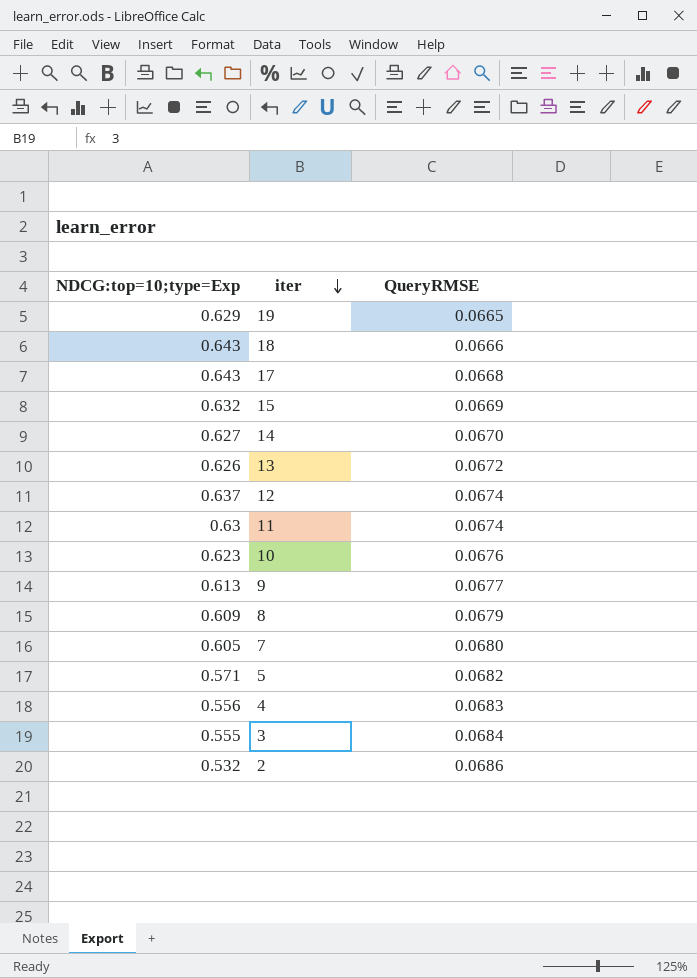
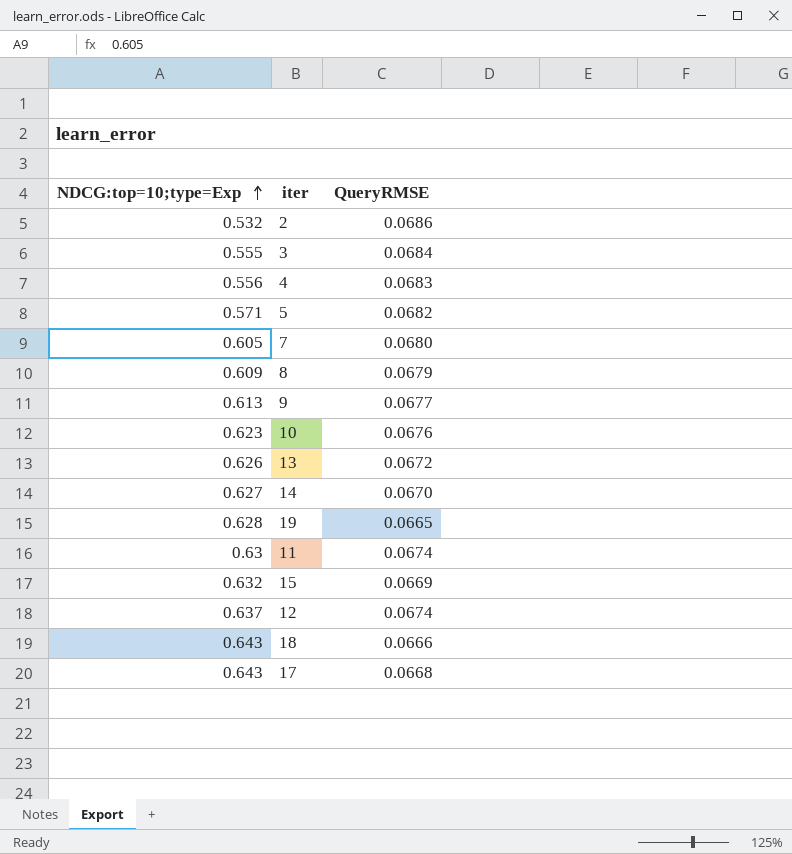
row order: iter descending -> NDCG:top=10;type=Exp ascending
19 | NDCG:top=10;type=Exp: 0.629 -> 0.628

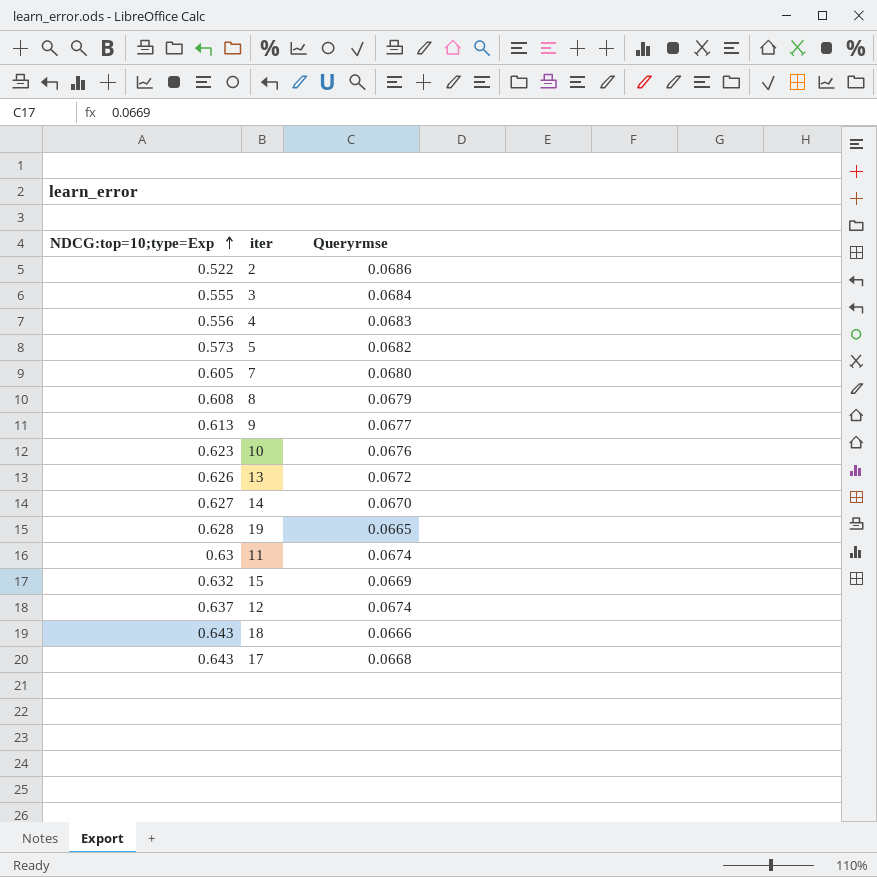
column name: QueryRMSE -> Queryrmse
2 | NDCG:top=10;type=Exp: 0.532 -> 0.522
5 | NDCG:top=10;type=Exp: 0.571 -> 0.573
8 | NDCG:top=10;type=Exp: 0.609 -> 0.608

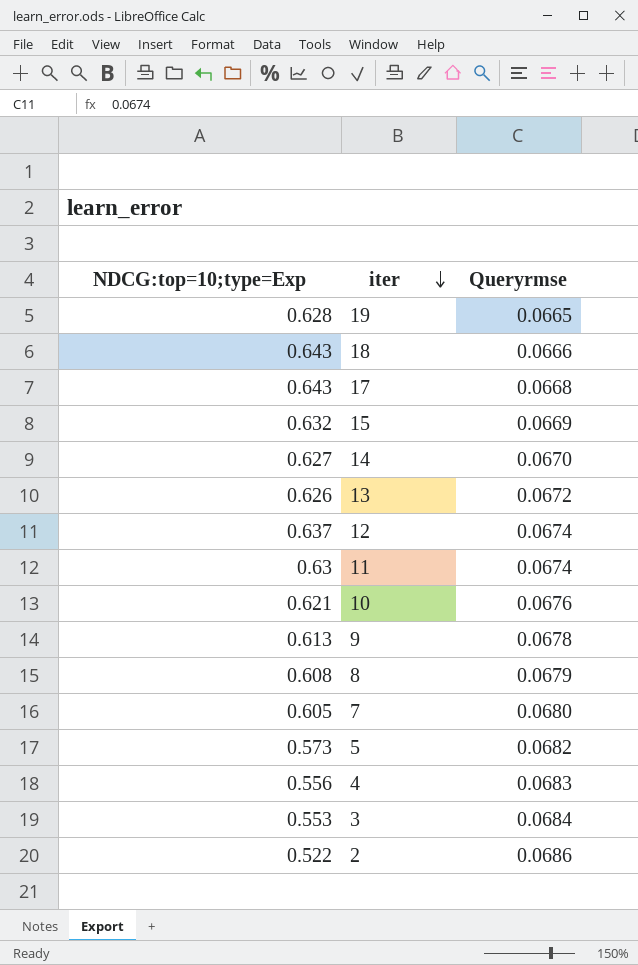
row order: NDCG:top=10;type=Exp ascending -> iter descending
10 | NDCG:top=10;type=Exp: 0.623 -> 0.621
9 | Queryrmse: 0.0677 -> 0.0678
3 | NDCG:top=10;type=Exp: 0.555 -> 0.553

